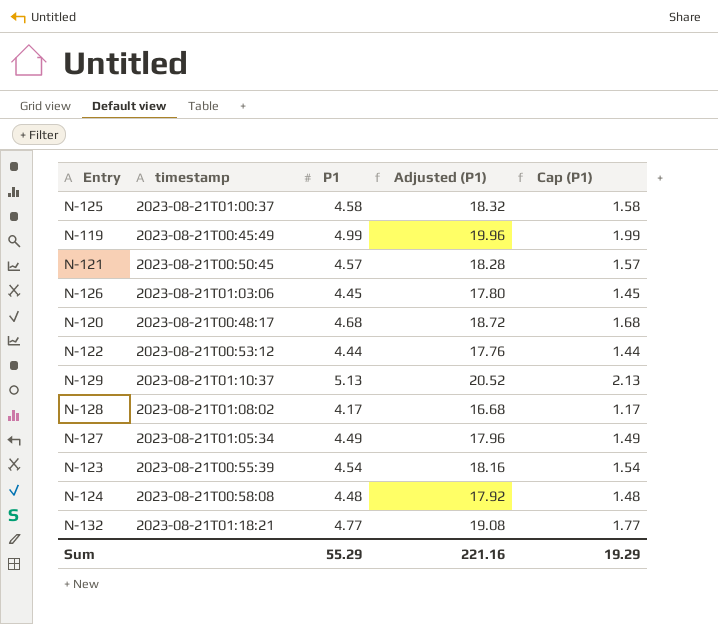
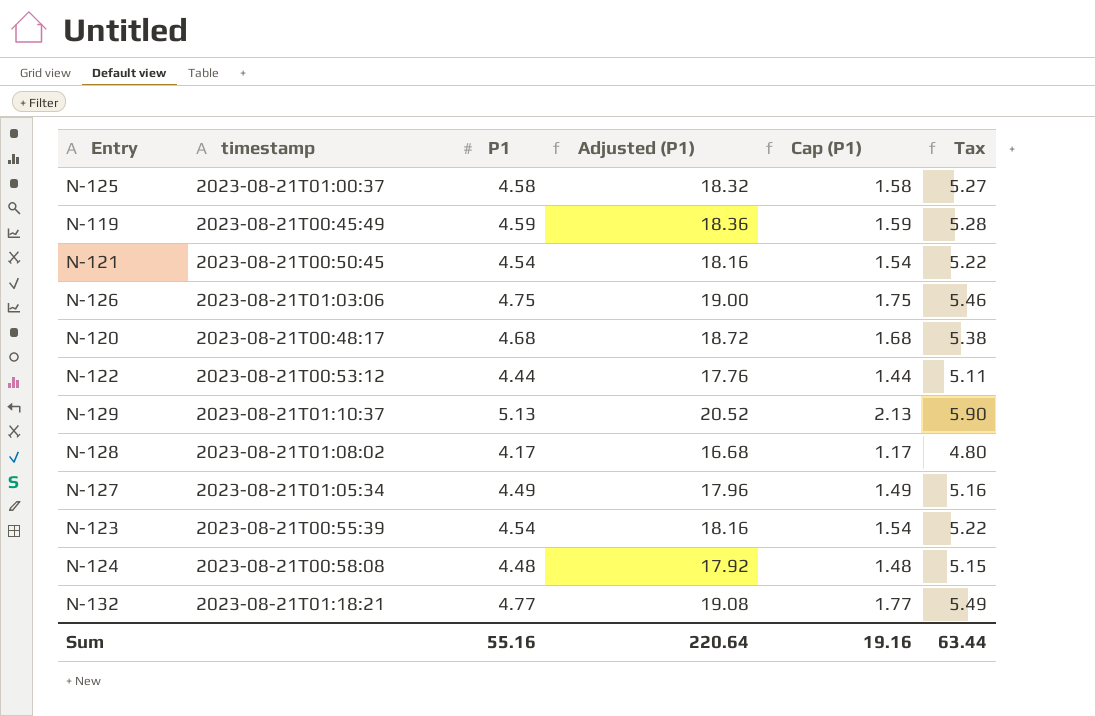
column Tax | formula: none -> [P1] * 1.15
N-119 | P1: 4.99 -> 4.59
N-119 | Adjusted (P1): 19.96 -> 18.36
N-119 | Cap (P1): 1.99 -> 1.59
N-121 | P1: 4.57 -> 4.54
N-121 | Adjusted (P1): 18.28 -> 18.16
N-121 | Cap (P1): 1.57 -> 1.54
N-126 | P1: 4.45 -> 4.75
N-126 | Adjusted (P1): 17.80 -> 19.00
N-126 | Cap (P1): 1.45 -> 1.75
Sum | P1: 55.29 -> 55.16
Sum | Adjusted (P1): 221.16 -> 220.64
Sum | Cap (P1): 19.29 -> 19.16

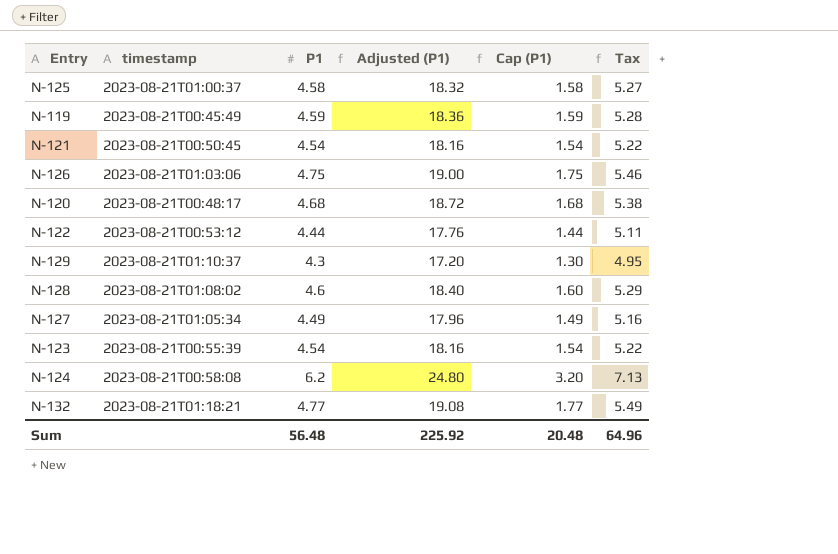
N-129 | P1: 5.13 -> 4.3
N-129 | Adjusted (P1): 20.52 -> 17.20
N-129 | Cap (P1): 2.13 -> 1.30
N-129 | Tax: 5.90 -> 4.95
N-128 | P1: 4.17 -> 4.6
N-128 | Adjusted (P1): 16.68 -> 18.40
N-128 | Cap (P1): 1.17 -> 1.60
N-128 | Tax: 4.80 -> 5.29
N-124 | P1: 4.48 -> 6.2
N-124 | Adjusted (P1): 17.92 -> 24.80
N-124 | Cap (P1): 1.48 -> 3.20
N-124 | Tax: 5.15 -> 7.13
Sum | P1: 55.16 -> 56.48
Sum | Adjusted (P1): 220.64 -> 225.92
Sum | Cap (P1): 19.16 -> 20.48
Sum | Tax: 63.44 -> 64.96

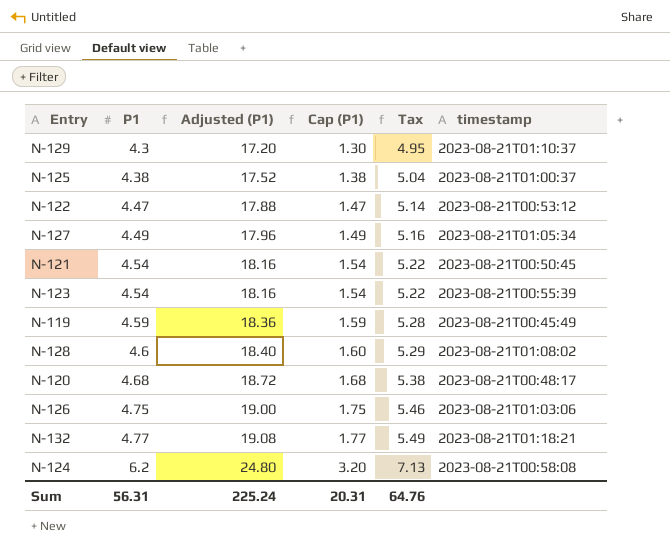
row order: none -> P1 ascending
column timestamp | position: 2 -> 6
N-125 | P1: 4.58 -> 4.38
N-125 | Adjusted (P1): 18.32 -> 17.52
N-125 | Cap (P1): 1.58 -> 1.38
N-125 | Tax: 5.27 -> 5.04
N-122 | P1: 4.44 -> 4.47
N-122 | Adjusted (P1): 17.76 -> 17.88
N-122 | Cap (P1): 1.44 -> 1.47
N-122 | Tax: 5.11 -> 5.14
Sum | P1: 56.48 -> 56.31
Sum | Adjusted (P1): 225.92 -> 225.24
Sum | Cap (P1): 20.48 -> 20.31
Sum | Tax: 64.96 -> 64.76

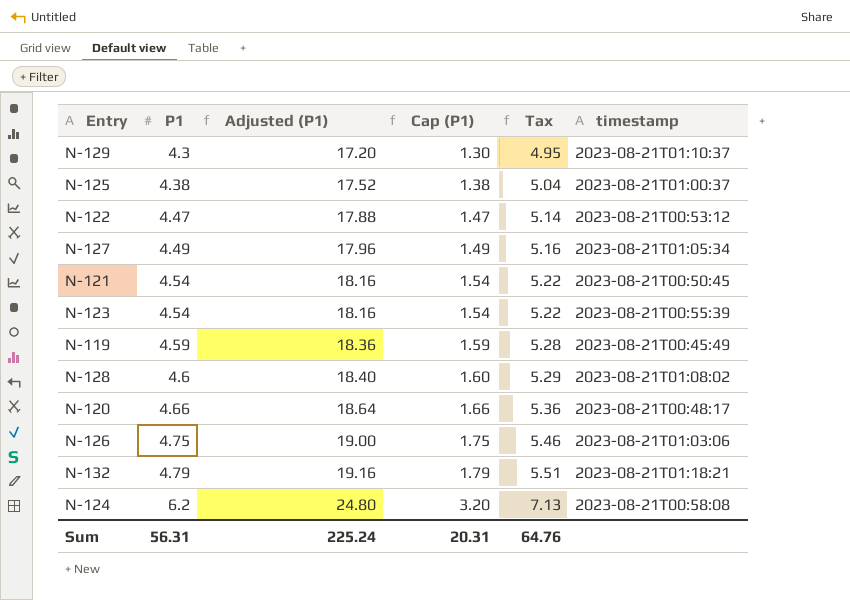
N-120 | P1: 4.68 -> 4.66
N-120 | Adjusted (P1): 18.72 -> 18.64
N-120 | Cap (P1): 1.68 -> 1.66
N-120 | Tax: 5.38 -> 5.36
N-132 | P1: 4.77 -> 4.79
N-132 | Adjusted (P1): 19.08 -> 19.16
N-132 | Cap (P1): 1.77 -> 1.79
N-132 | Tax: 5.49 -> 5.51

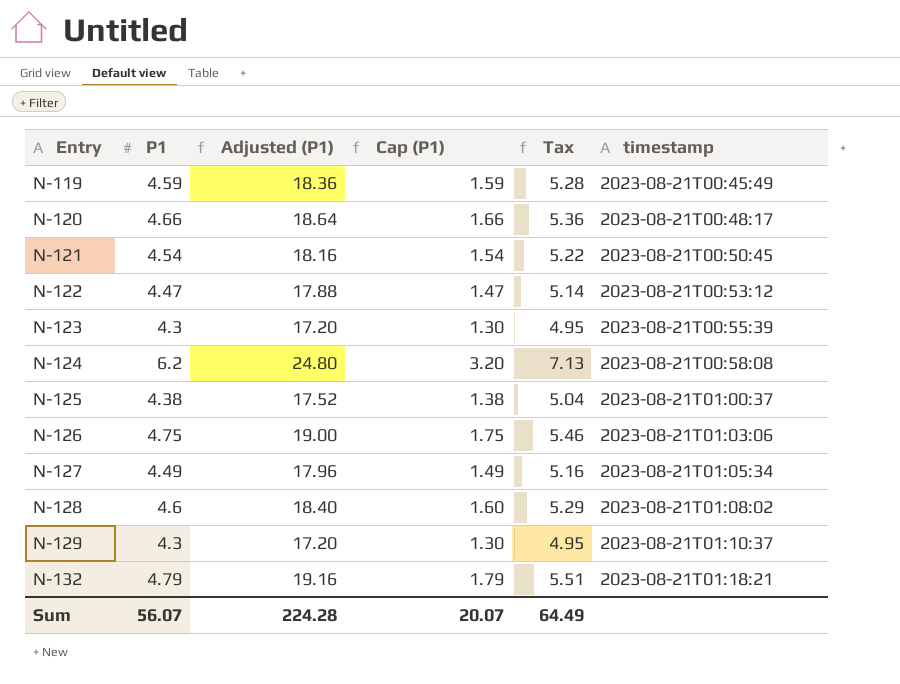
row order: P1 ascending -> Entry ascending
N-123 | P1: 4.54 -> 4.3
N-123 | Adjusted (P1): 18.16 -> 17.20
N-123 | Cap (P1): 1.54 -> 1.30
N-123 | Tax: 5.22 -> 4.95
Sum | P1: 56.31 -> 56.07
Sum | Adjusted (P1): 225.24 -> 224.28
Sum | Cap (P1): 20.31 -> 20.07
Sum | Tax: 64.76 -> 64.49

